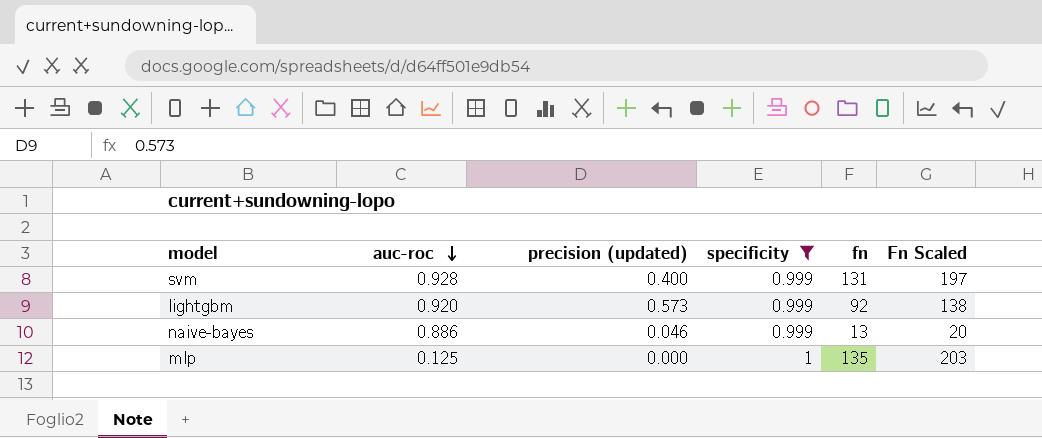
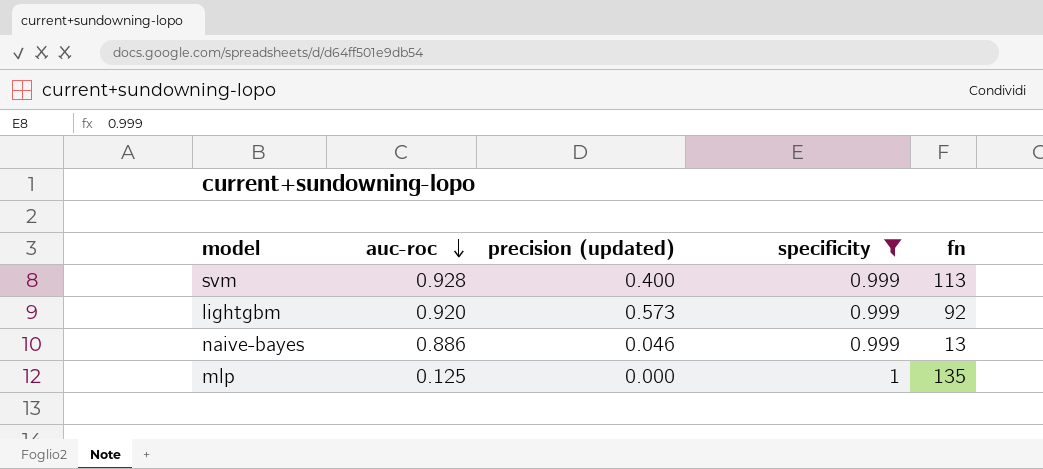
column Fn Scaled | formula: [fn] * 1.5 -> none
svm | fn: 131 -> 113

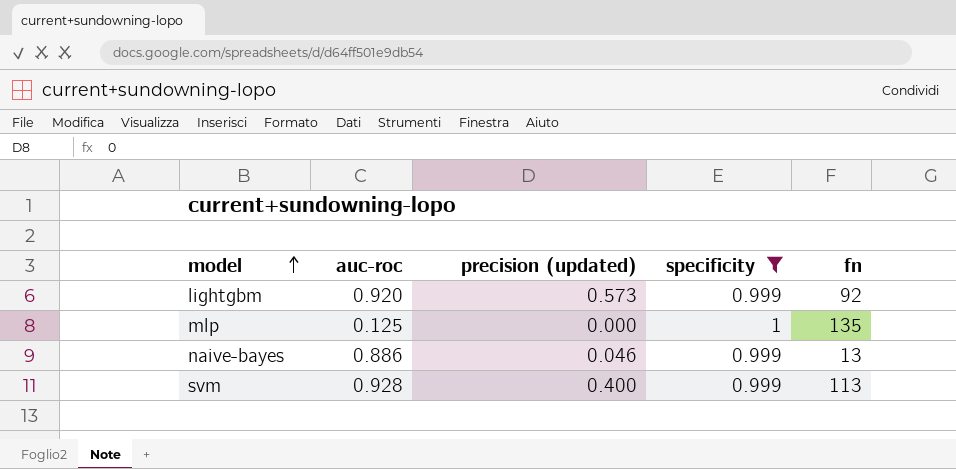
row order: auc-roc descending -> model ascending

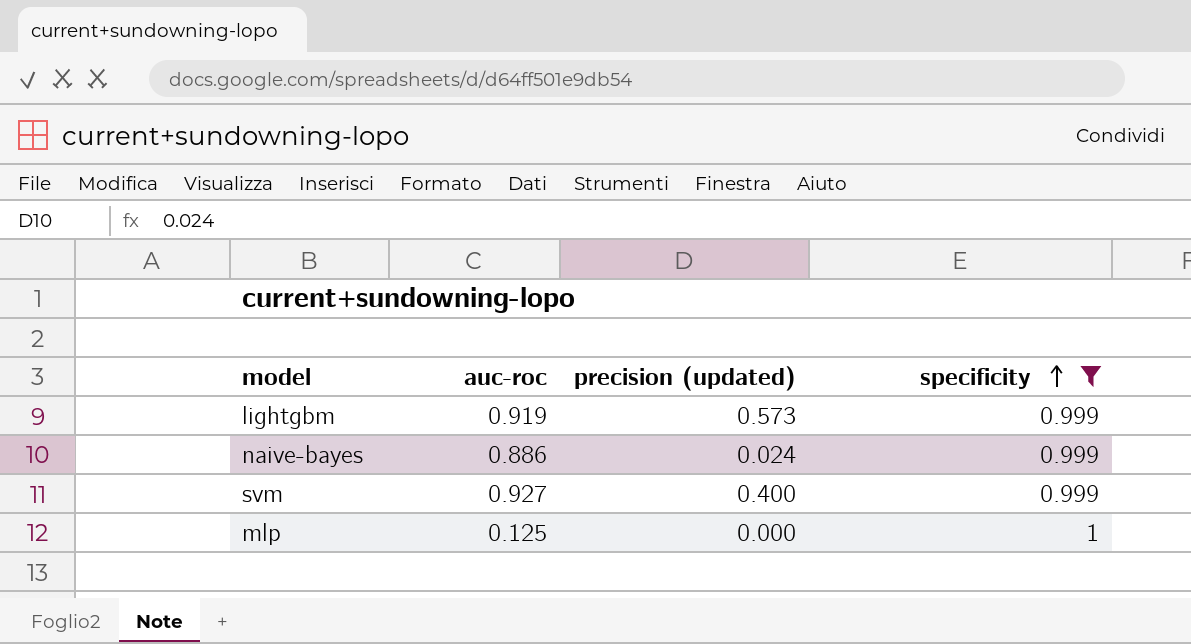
row order: model ascending -> specificity ascending
column fn | position: 5 -> none
lightgbm | auc-roc: 0.920 -> 0.919
naive-bayes | precision (updated): 0.046 -> 0.024
svm | auc-roc: 0.928 -> 0.927

